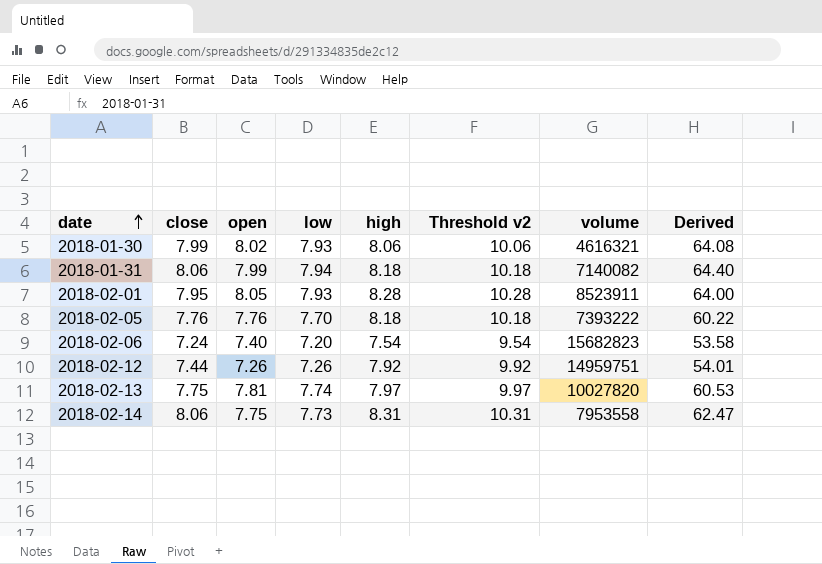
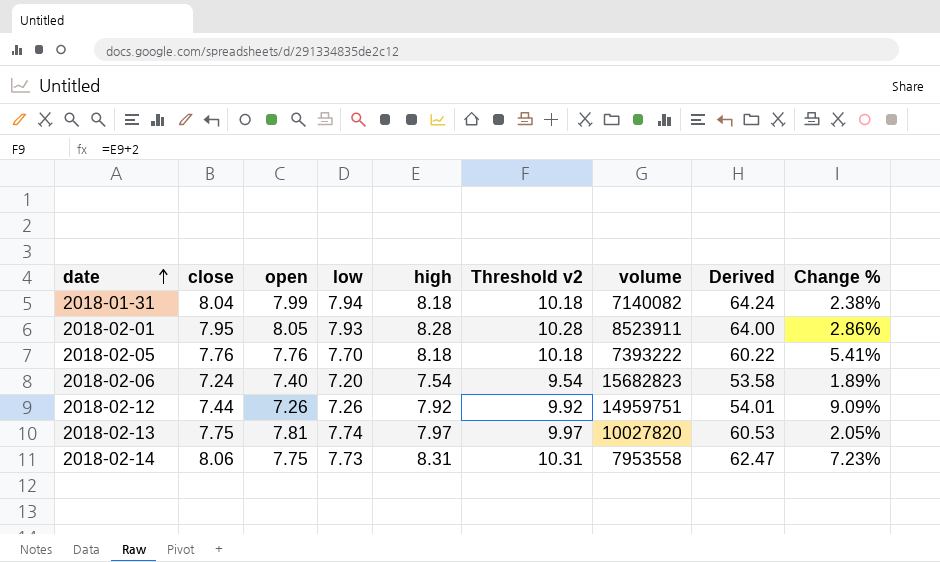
column Change % | formula: none -> ([high] - [open]) / [open]
row 2018-01-30: 7.99 | 8.02 | 7.93 | 8.06 | 10.06 | 4616321 | 64.08 -> none
2018-01-31 | close: 8.06 -> 8.04
2018-01-31 | Derived: 64.40 -> 64.24

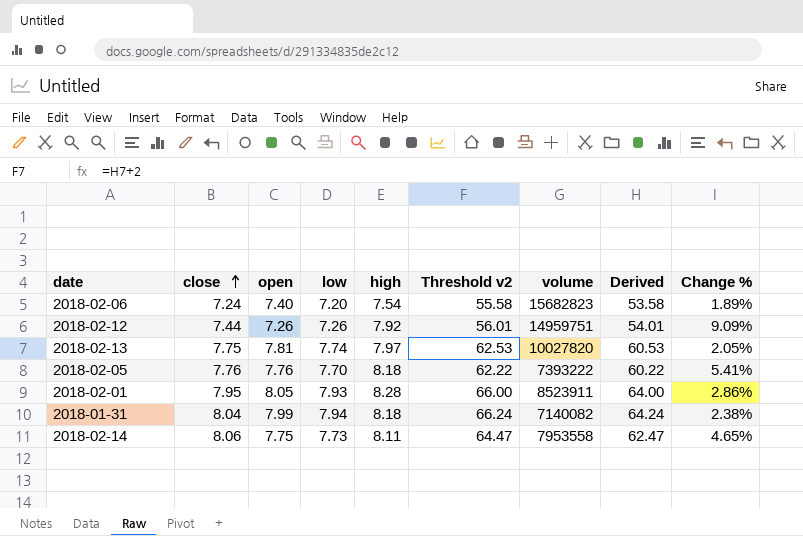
row order: date ascending -> close ascending
column Threshold v2 | formula: [high] + 2 -> [Derived] + 2
2018-02-14 | high: 8.31 -> 8.11
2018-02-14 | Change %: 7.23% -> 4.65%

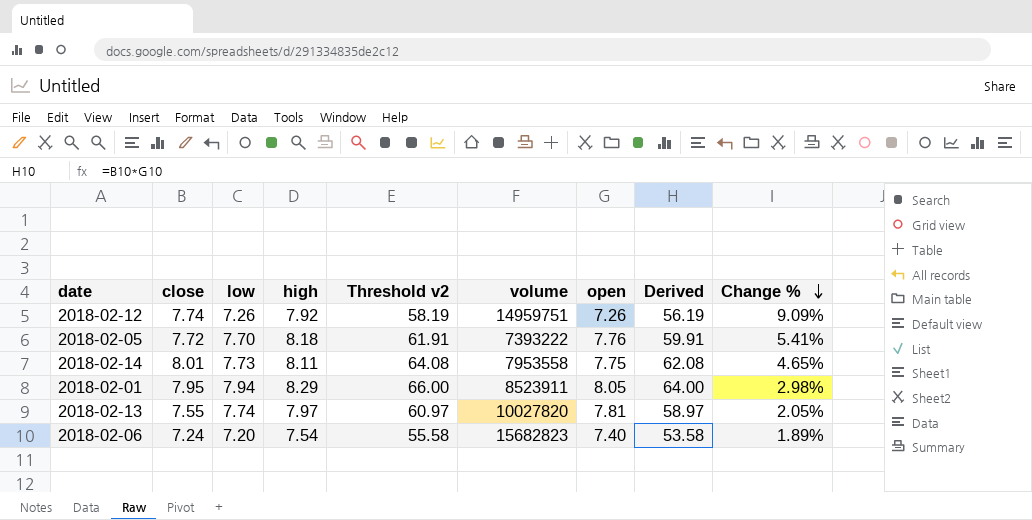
row order: close ascending -> Change % descending
column open | position: 3 -> 7
row 2018-01-31: 8.04 | 7.99 | 7.94 | 8.18 | 66.24 | 7140082 | 64.24 | 2.38% -> none
2018-02-12 | close: 7.44 -> 7.74
2018-02-12 | Threshold v2: 56.01 -> 58.19
2018-02-12 | Derived: 54.01 -> 56.19
2018-02-05 | close: 7.76 -> 7.72
2018-02-05 | Threshold v2: 62.22 -> 61.91
2018-02-05 | Derived: 60.22 -> 59.91
2018-02-14 | close: 8.06 -> 8.01
2018-02-14 | Threshold v2: 64.47 -> 64.08
2018-02-14 | Derived: 62.47 -> 62.08
2018-02-01 | low: 7.93 -> 7.94
2018-02-01 | high: 8.28 -> 8.29
2018-02-01 | Change %: 2.86% -> 2.98%
2018-02-13 | close: 7.75 -> 7.55
2018-02-13 | Threshold v2: 62.53 -> 60.97
2018-02-13 | Derived: 60.53 -> 58.97

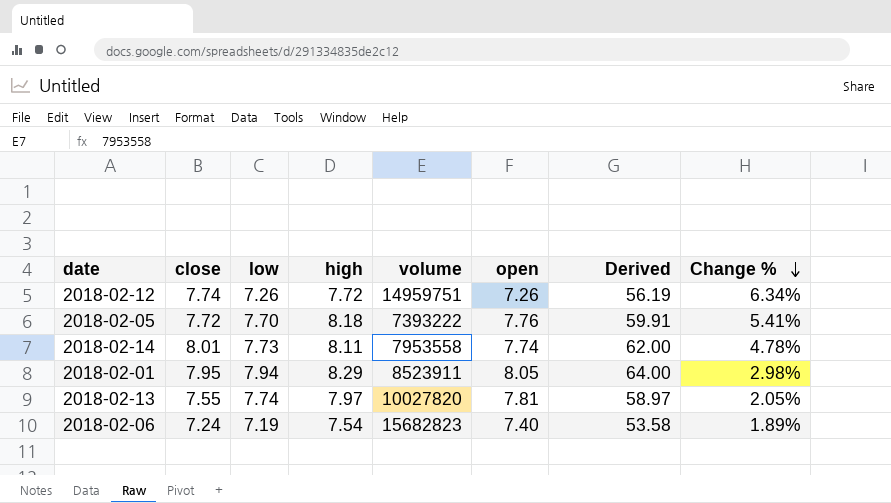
column Threshold v2 | formula: [Derived] + 2 -> none
2018-02-12 | high: 7.92 -> 7.72
2018-02-12 | Change %: 9.09% -> 6.34%
2018-02-14 | open: 7.75 -> 7.74
2018-02-14 | Derived: 62.08 -> 62.00
2018-02-14 | Change %: 4.65% -> 4.78%
2018-02-06 | low: 7.20 -> 7.19

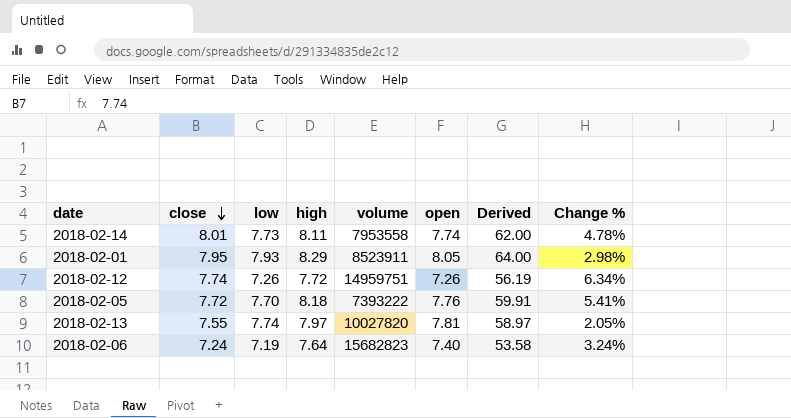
row order: Change % descending -> close descending
2018-02-01 | low: 7.94 -> 7.93
2018-02-06 | high: 7.54 -> 7.64
2018-02-06 | Change %: 1.89% -> 3.24%

